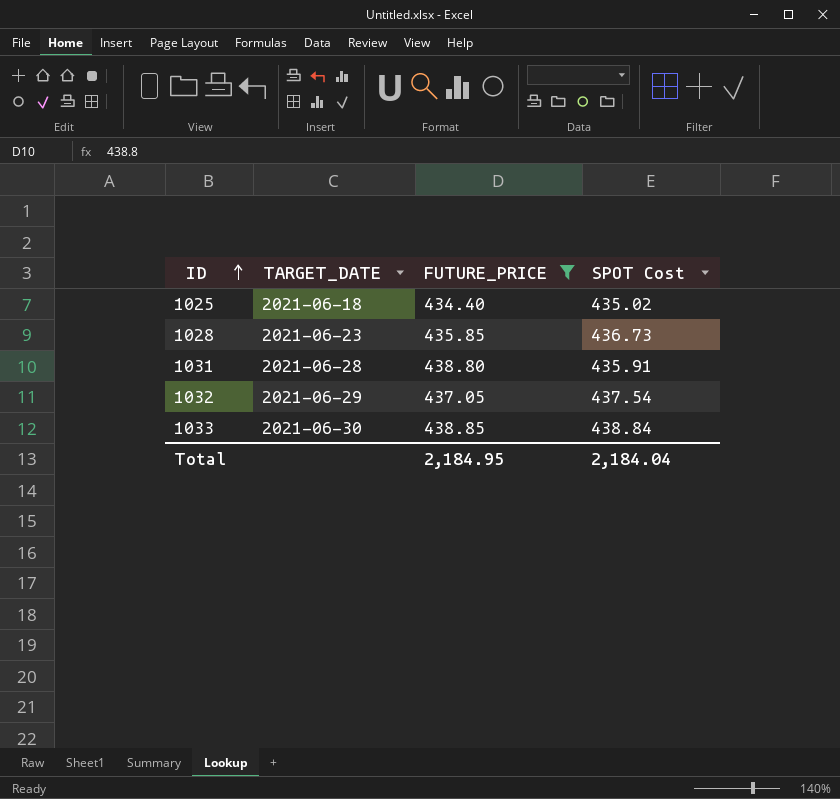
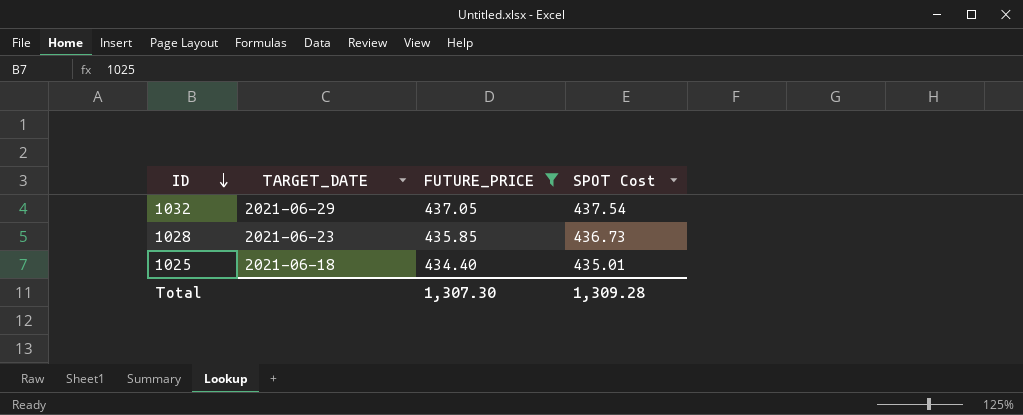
row order: ID ascending -> ID descending
row 1031: 2021-06-28 | 438.80 | 435.91 -> none
row 1033: 2021-06-30 | 438.85 | 438.84 -> none
1025 | SPOT Cost: 435.02 -> 435.01
Total | FUTURE_PRICE: 2,184.95 -> 1,307.30
Total | SPOT Cost: 2,184.04 -> 1,309.28

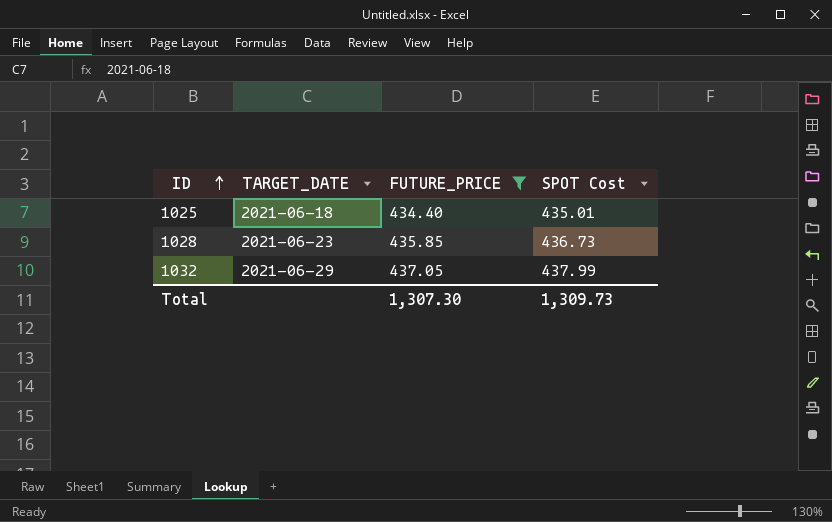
row order: ID descending -> ID ascending
1032 | SPOT Cost: 437.54 -> 437.99
Total | SPOT Cost: 1,309.28 -> 1,309.73

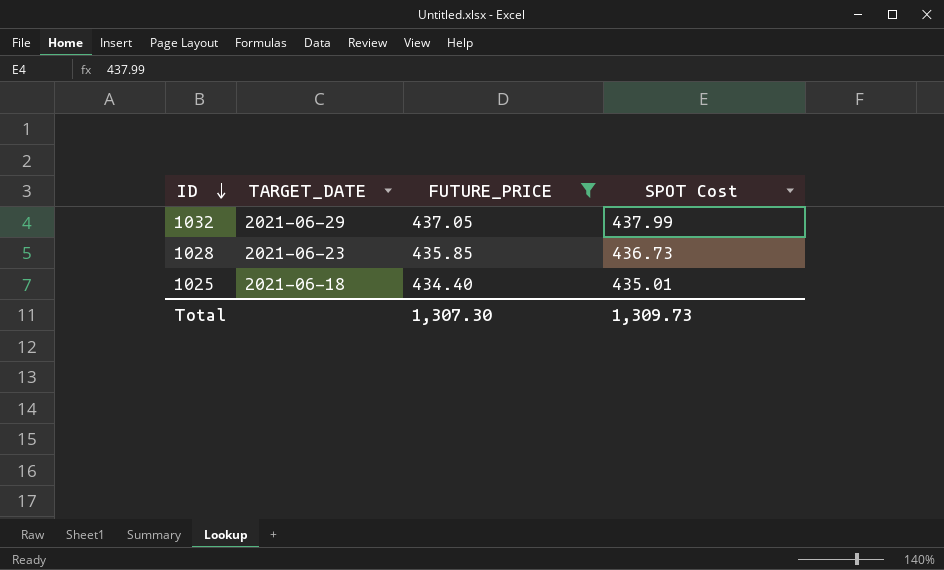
row order: ID ascending -> ID descending

